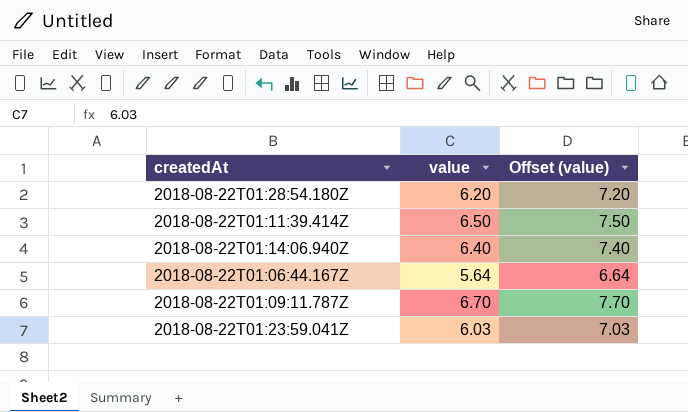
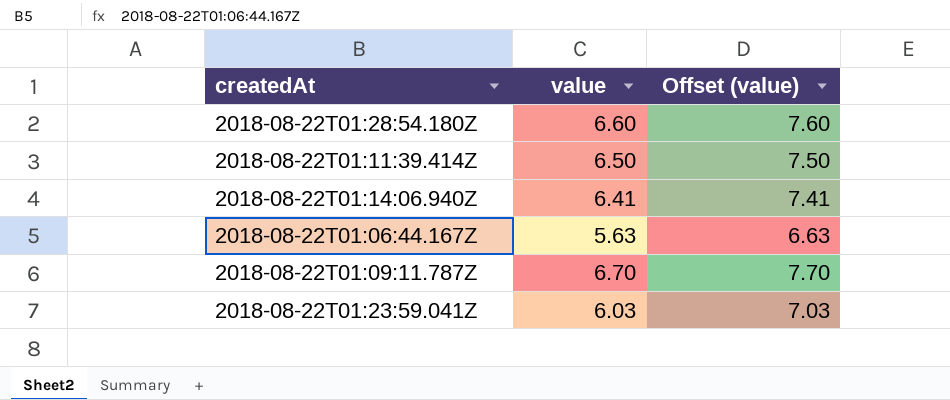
2018-08-22T01:28:54.180Z | value: 6.20 -> 6.60
2018-08-22T01:28:54.180Z | Offset (value): 7.20 -> 7.60
2018-08-22T01:14:06.940Z | value: 6.40 -> 6.41
2018-08-22T01:14:06.940Z | Offset (value): 7.40 -> 7.41
2018-08-22T01:06:44.167Z | value: 5.64 -> 5.63
2018-08-22T01:06:44.167Z | Offset (value): 6.64 -> 6.63

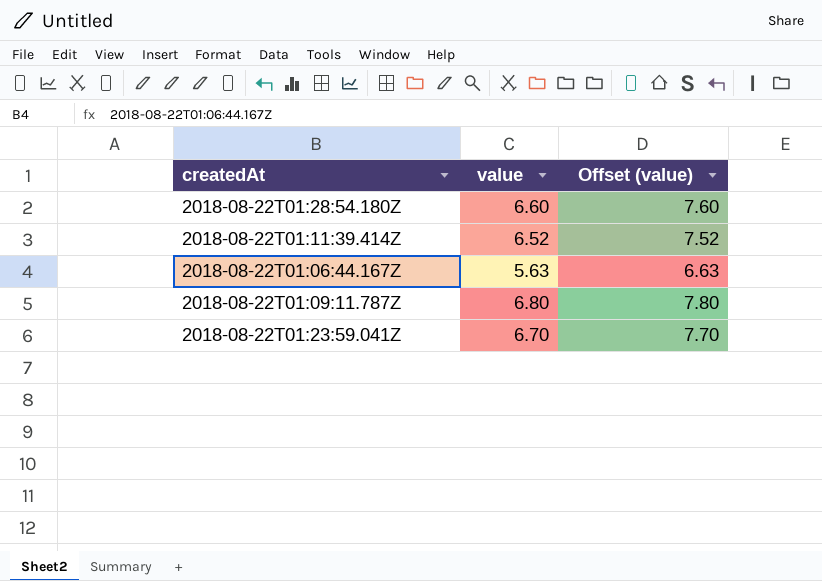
row 2018-08-22T01:14:06.940Z: 6.41 | 7.41 -> none
2018-08-22T01:11:39.414Z | value: 6.50 -> 6.52
2018-08-22T01:11:39.414Z | Offset (value): 7.50 -> 7.52
2018-08-22T01:09:11.787Z | value: 6.70 -> 6.80
2018-08-22T01:09:11.787Z | Offset (value): 7.70 -> 7.80
2018-08-22T01:23:59.041Z | value: 6.03 -> 6.70
2018-08-22T01:23:59.041Z | Offset (value): 7.03 -> 7.70

